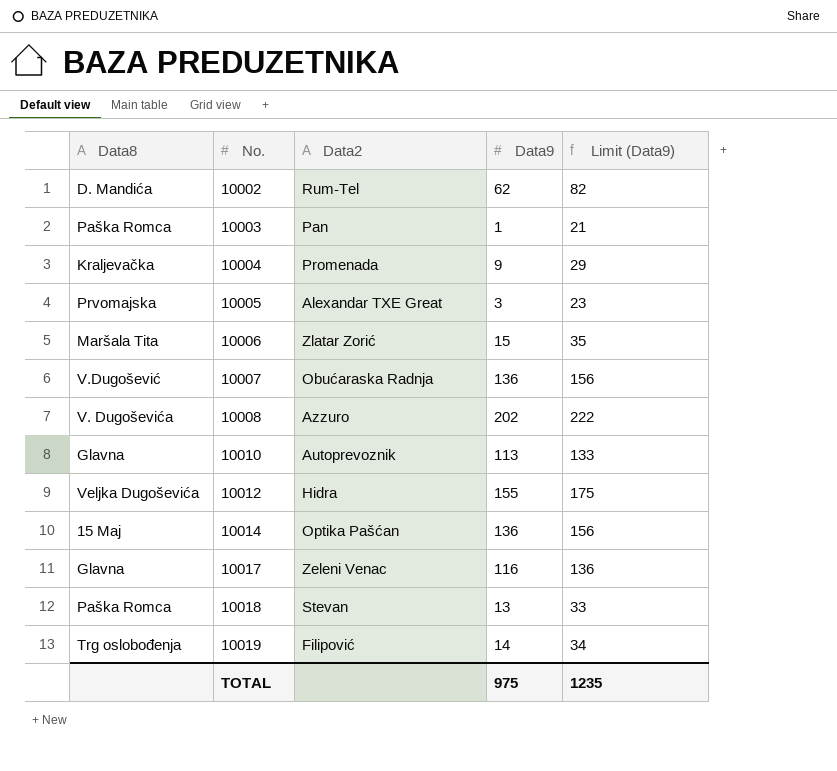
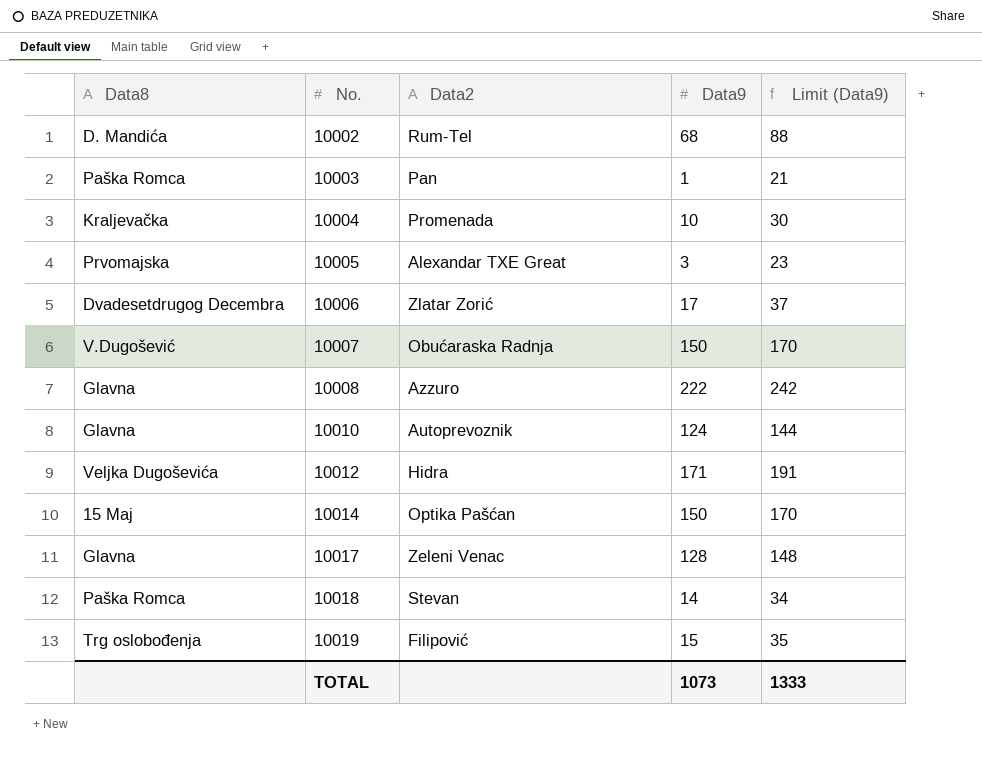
10002 | Data9: 62 -> 68
10002 | Limit (Data9): 82 -> 88
10004 | Data9: 9 -> 10
10004 | Limit (Data9): 29 -> 30
10006 | Data8: Maršala Tita -> Dvadesetdrugog Decembra
10006 | Data9: 15 -> 17
10006 | Limit (Data9): 35 -> 37
10007 | Data9: 136 -> 150
10007 | Limit (Data9): 156 -> 170
10008 | Data8: V. Dugoševića -> Glavna
10008 | Data9: 202 -> 222
10008 | Limit (Data9): 222 -> 242
10010 | Data9: 113 -> 124
10010 | Limit (Data9): 133 -> 144
10012 | Data9: 155 -> 171
10012 | Limit (Data9): 175 -> 191
10014 | Data9: 136 -> 150
10014 | Limit (Data9): 156 -> 170
10017 | Data9: 116 -> 128
10017 | Limit (Data9): 136 -> 148
10018 | Data9: 13 -> 14
10018 | Limit (Data9): 33 -> 34
10019 | Data9: 14 -> 15
10019 | Limit (Data9): 34 -> 35
TOTAL | Data9: 975 -> 1073
TOTAL | Limit (Data9): 1235 -> 1333

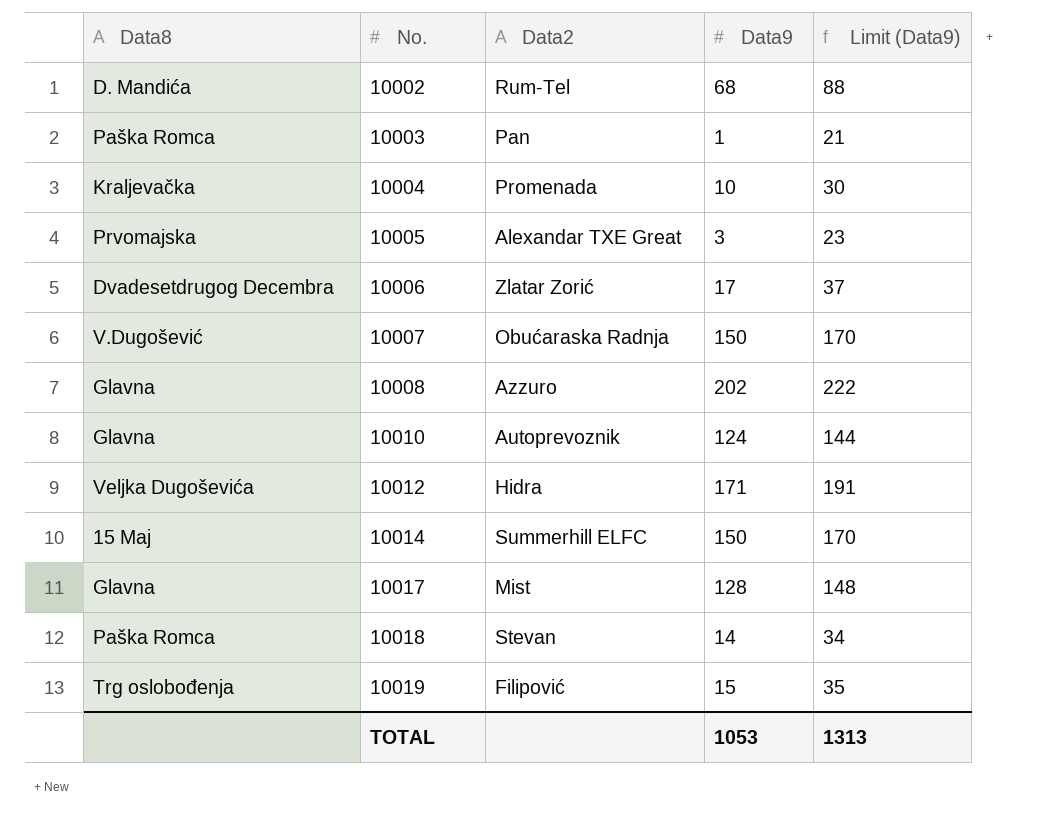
10008 | Data9: 222 -> 202
10008 | Limit (Data9): 242 -> 222
10014 | Data2: Optika Pašćan -> Summerhill ELFC
10017 | Data2: Zeleni Venac -> Mist
TOTAL | Data9: 1073 -> 1053
TOTAL | Limit (Data9): 1333 -> 1313

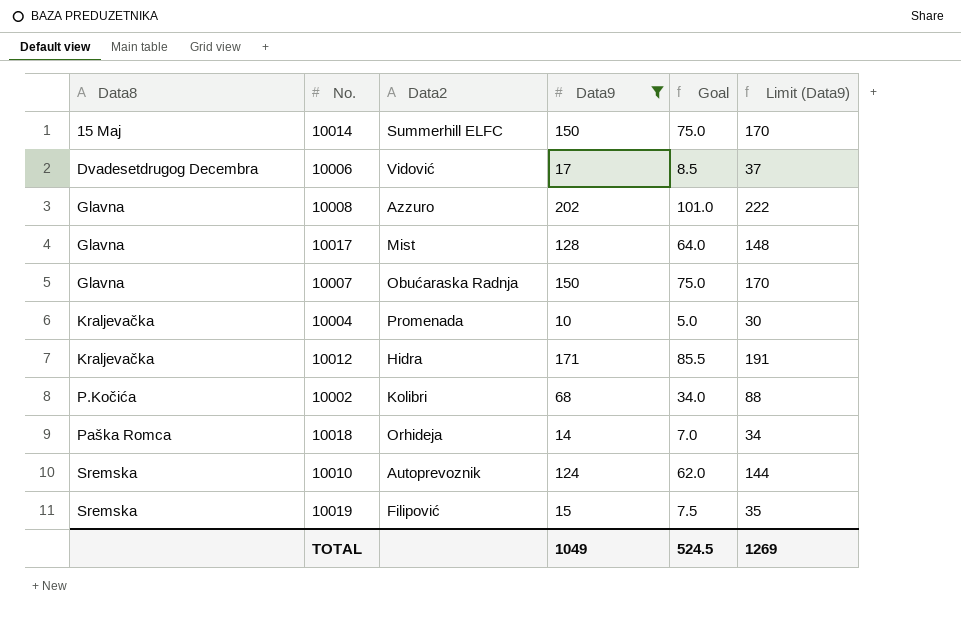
filter: none -> Data9 >= 10
row order: No. ascending -> Data8 ascending
column Goal | formula: none -> [Data9] * 0.5
10006 | Data2: Zlatar Zorić -> Vidović
10007 | Data8: V.Dugošević -> Glavna
10012 | Data8: Veljka Dugoševića -> Kraljevačka
10002 | Data8: D. Mandića -> P.Kočića
10002 | Data2: Rum-Tel -> Kolibri
10018 | Data2: Stevan -> Orhideja
10010 | Data8: Glavna -> Sremska
10019 | Data8: Trg oslobođenja -> Sremska
TOTAL | Data9: 1053 -> 1049
TOTAL | Limit (Data9): 1313 -> 1269

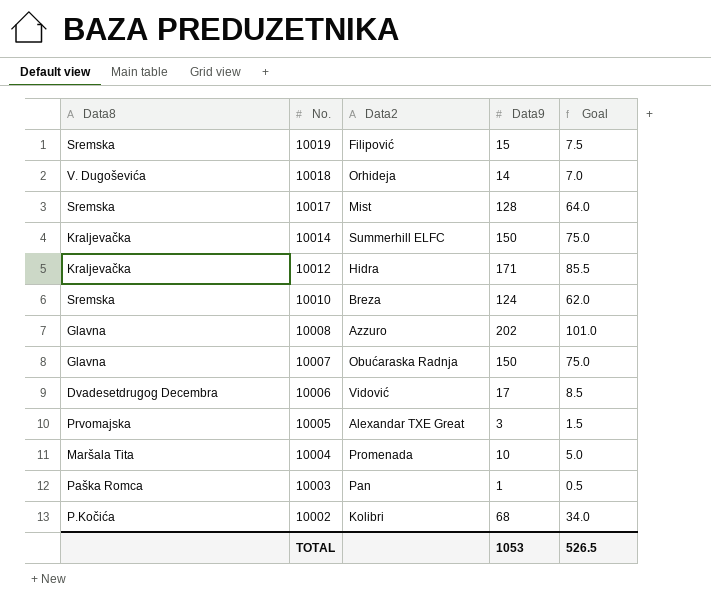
filter: Data9 >= 10 -> none
row order: Data8 ascending -> No. descending
column Limit (Data9) | formula: [Data9] + 20 -> none
10018 | Data8: Paška Romca -> V. Dugoševića
10017 | Data8: Glavna -> Sremska
10014 | Data8: 15 Maj -> Kraljevačka
10010 | Data2: Autoprevoznik -> Breza
10004 | Data8: Kraljevačka -> Maršala Tita
TOTAL | Data9: 1049 -> 1053
TOTAL | Goal: 524.5 -> 526.5

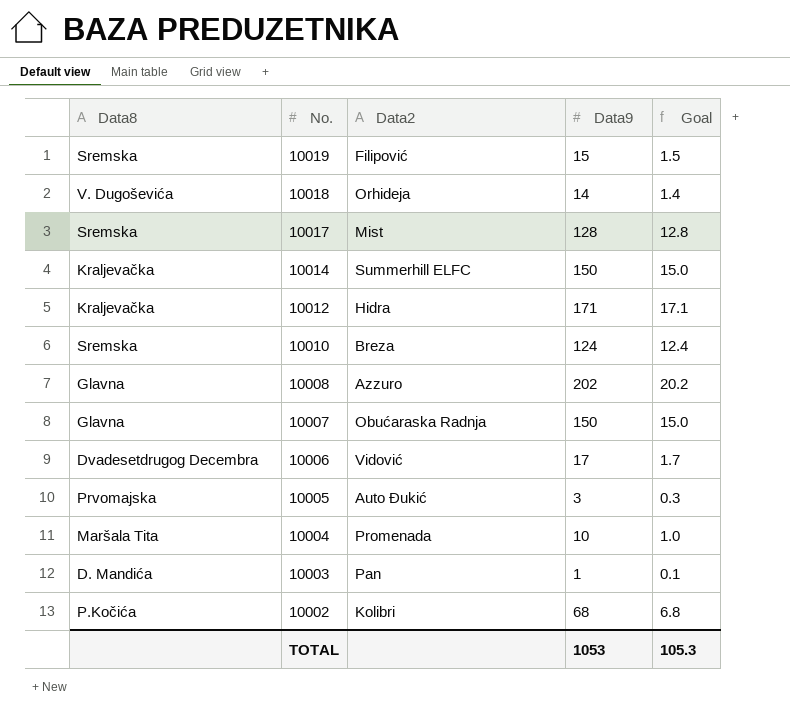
column Goal | formula: [Data9] * 0.5 -> [Data9] * 0.1
10005 | Data2: Alexandar TXE Great -> Auto Đukić
10003 | Data8: Paška Romca -> D. Mandića
TOTAL | Goal: 526.5 -> 105.3

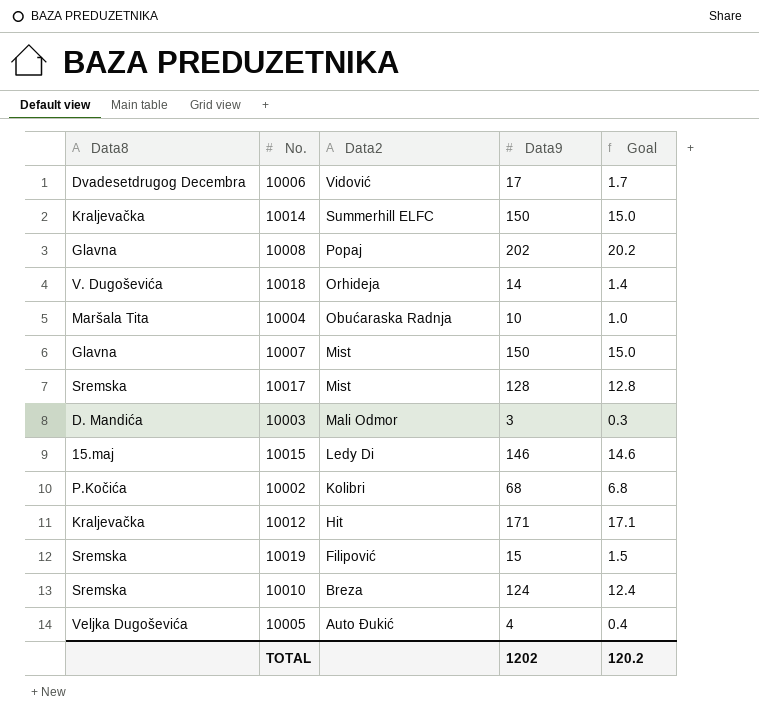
row order: No. descending -> Data2 descending
10008 | Data2: Azzuro -> Popaj
10004 | Data2: Promenada -> Obućaraska Radnja
10007 | Data2: Obućaraska Radnja -> Mist
10003 | Data2: Pan -> Mali Odmor
10003 | Data9: 1 -> 3
10003 | Goal: 0.1 -> 0.3
row 10015: none -> 15.maj | Ledy Di | 146 | 14.6
10012 | Data2: Hidra -> Hit
10005 | Data8: Prvomajska -> Veljka Dugoševića
10005 | Data9: 3 -> 4
10005 | Goal: 0.3 -> 0.4
TOTAL | Data9: 1053 -> 1202
TOTAL | Goal: 105.3 -> 120.2

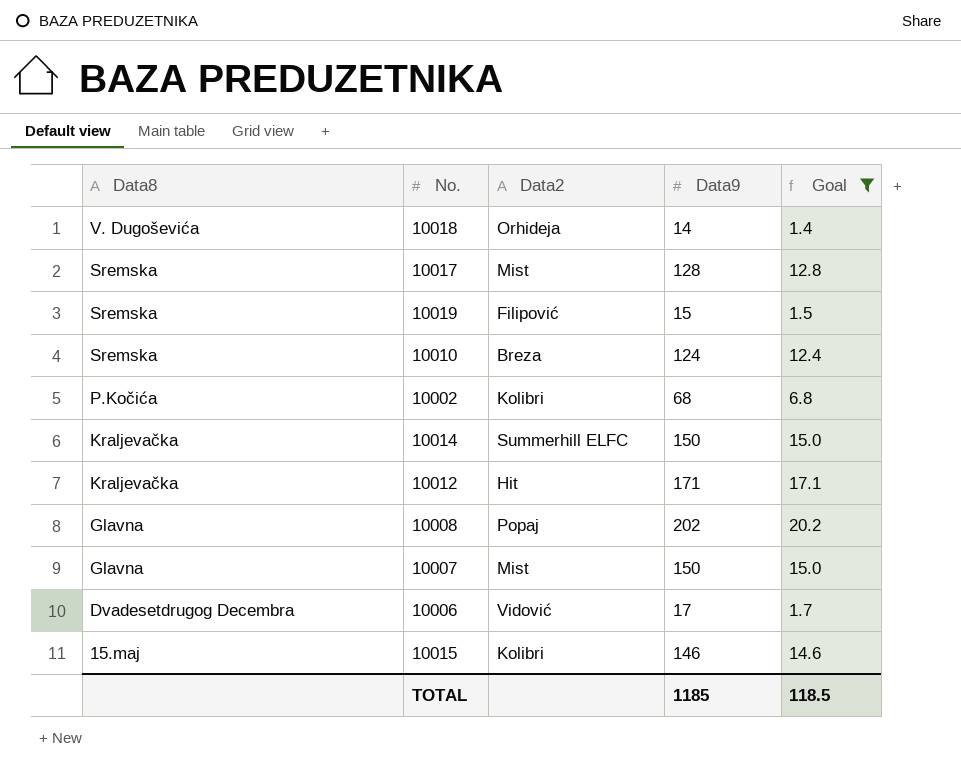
filter: none -> Goal >= 1.4
row order: Data2 descending -> Data8 descending
10015 | Data2: Ledy Di -> Kolibri
TOTAL | Data9: 1202 -> 1185
TOTAL | Goal: 120.2 -> 118.5

